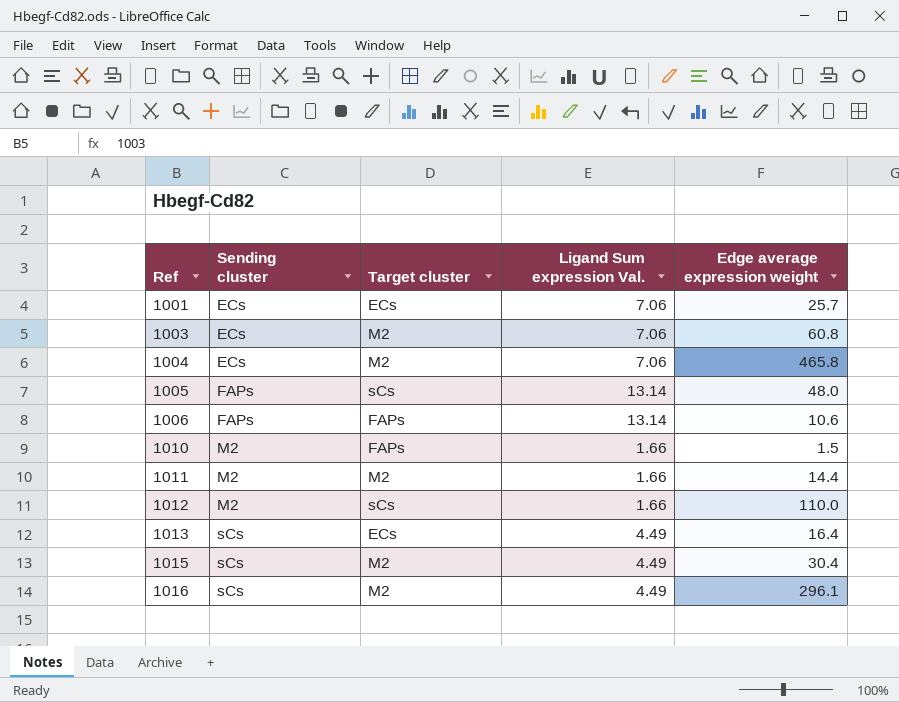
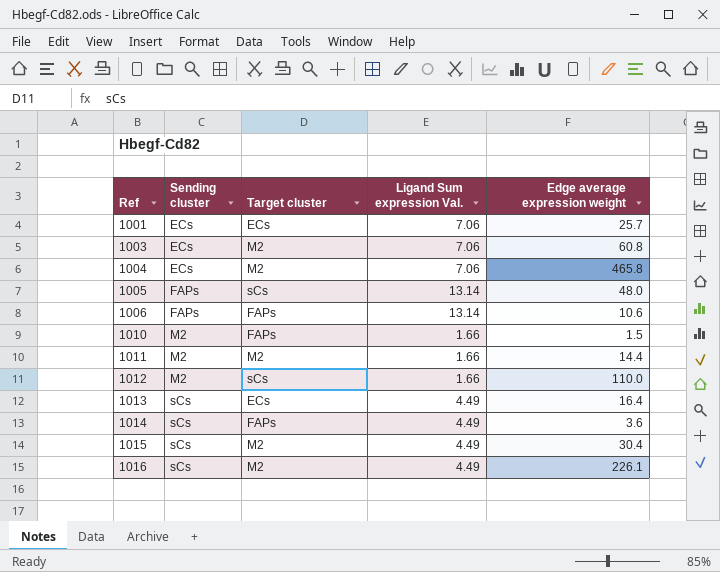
row 1014: none -> sCs | FAPs | 4.49 | 3.6
1016 | Edge average expression weight: 296.1 -> 226.1

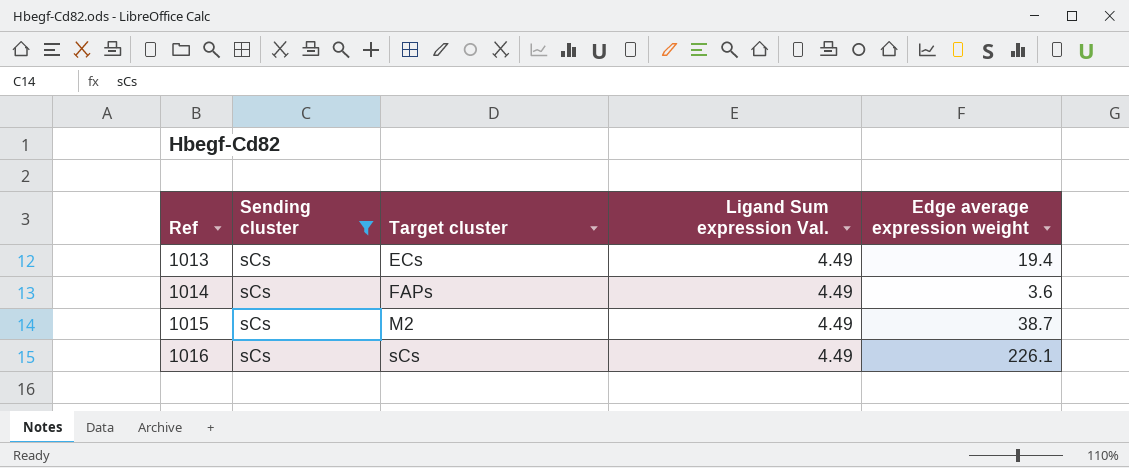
filter: none -> Sending cluster = sCs
1013 | Edge average expression weight: 16.4 -> 19.4
1015 | Edge average expression weight: 30.4 -> 38.7
1016 | Target cluster: M2 -> sCs

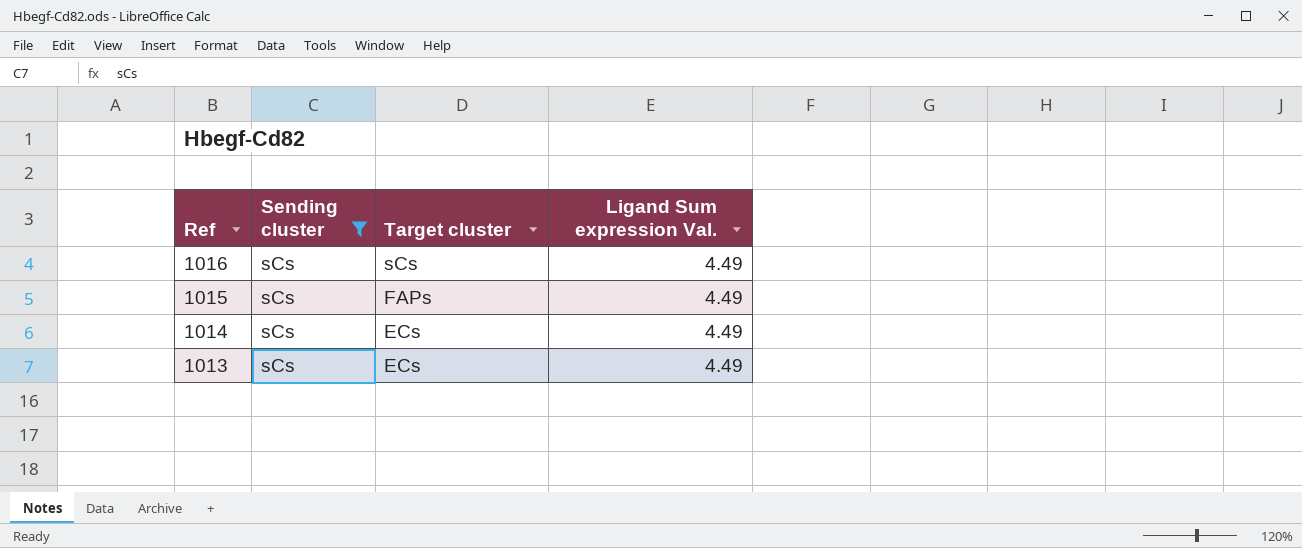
row order: Ref ascending -> Ref descending
column Edge average expression weight | position: 5 -> none
1015 | Target cluster: M2 -> FAPs
1014 | Target cluster: FAPs -> ECs

